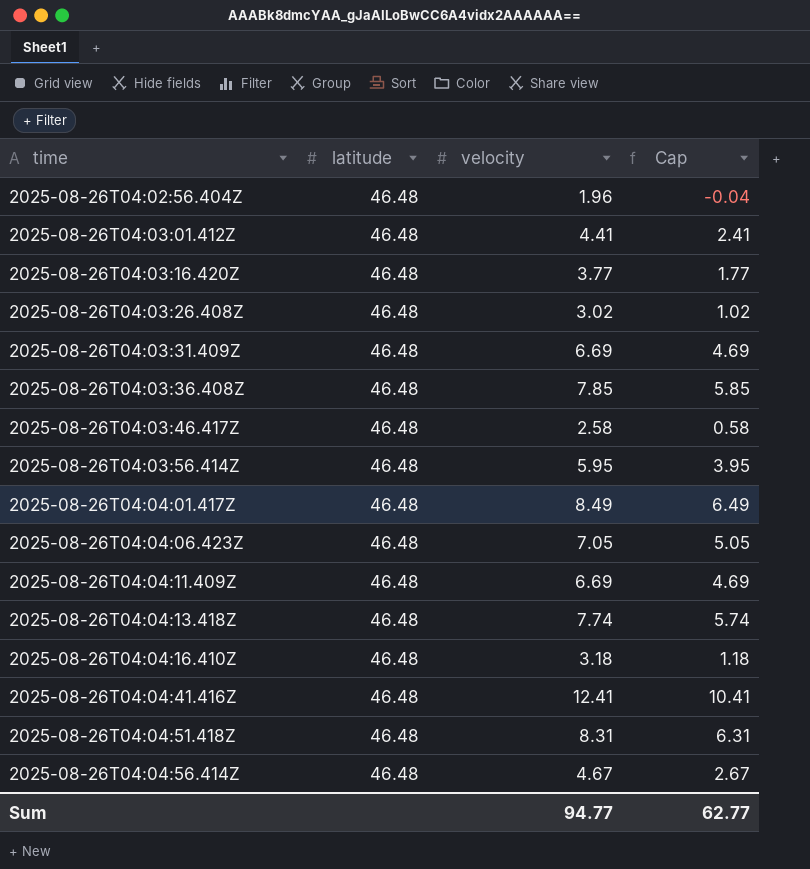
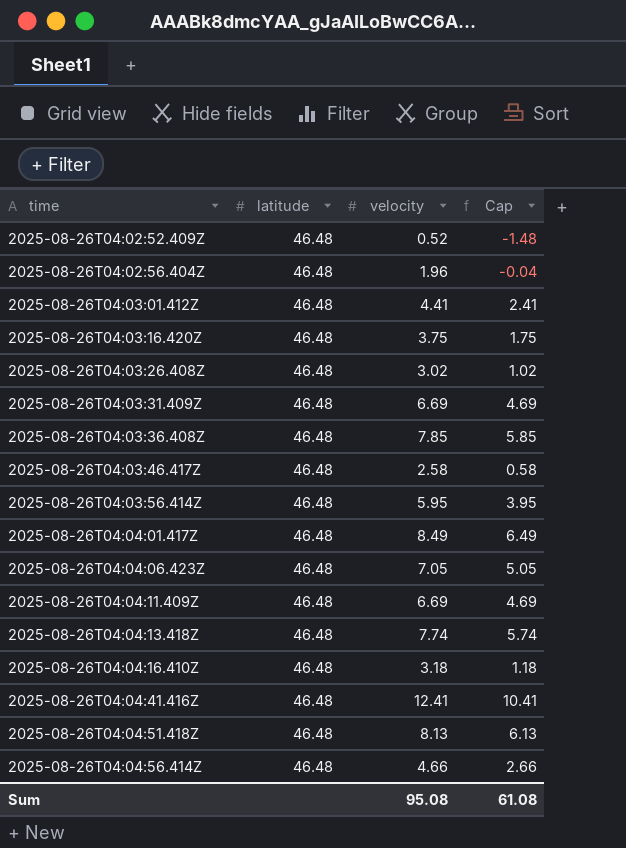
row 2025-08-26T04:02:52.409Z: none -> 46.48 | 0.52 | -1.48
2025-08-26T04:03:16.420Z | velocity: 3.77 -> 3.75
2025-08-26T04:03:16.420Z | Cap: 1.77 -> 1.75
2025-08-26T04:04:51.418Z | velocity: 8.31 -> 8.13
2025-08-26T04:04:51.418Z | Cap: 6.31 -> 6.13
2025-08-26T04:04:56.414Z | velocity: 4.67 -> 4.66
2025-08-26T04:04:56.414Z | Cap: 2.67 -> 2.66
Sum | velocity: 94.77 -> 95.08
Sum | Cap: 62.77 -> 61.08

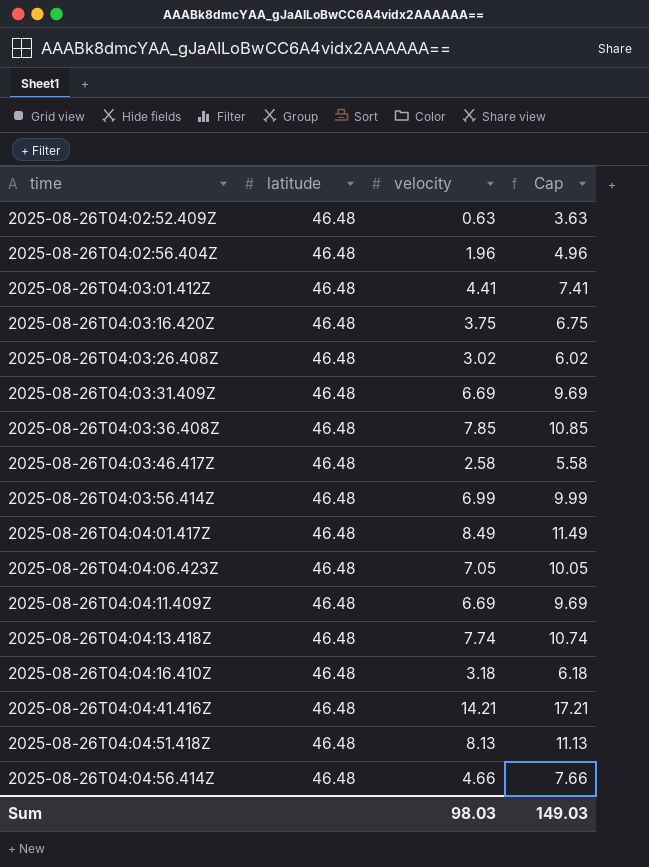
column Cap | formula: [velocity] - 2 -> [velocity] + 3
2025-08-26T04:02:52.409Z | velocity: 0.52 -> 0.63
2025-08-26T04:03:56.414Z | velocity: 5.95 -> 6.99
2025-08-26T04:04:41.416Z | velocity: 12.41 -> 14.21
Sum | velocity: 95.08 -> 98.03
Sum | Cap: 61.08 -> 149.03

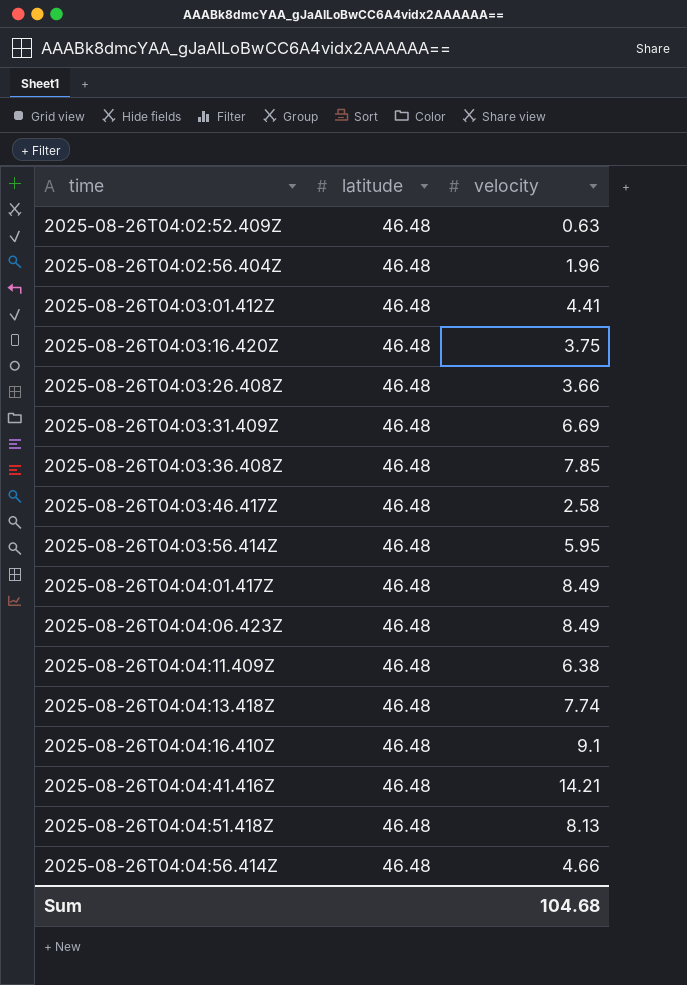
column Cap | formula: [velocity] + 3 -> none
2025-08-26T04:03:26.408Z | velocity: 3.02 -> 3.66
2025-08-26T04:03:56.414Z | velocity: 6.99 -> 5.95
2025-08-26T04:04:06.423Z | velocity: 7.05 -> 8.49
2025-08-26T04:04:11.409Z | velocity: 6.69 -> 6.38
2025-08-26T04:04:16.410Z | velocity: 3.18 -> 9.1
Sum | velocity: 98.03 -> 104.68

